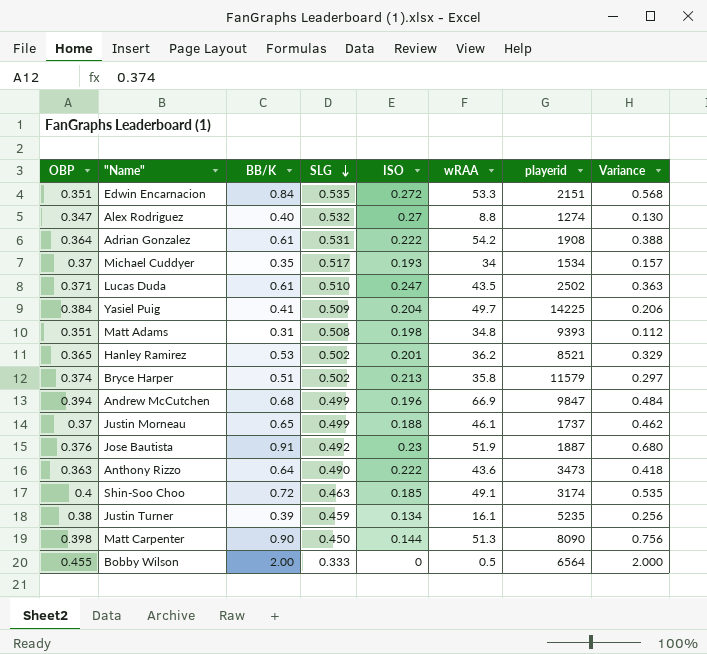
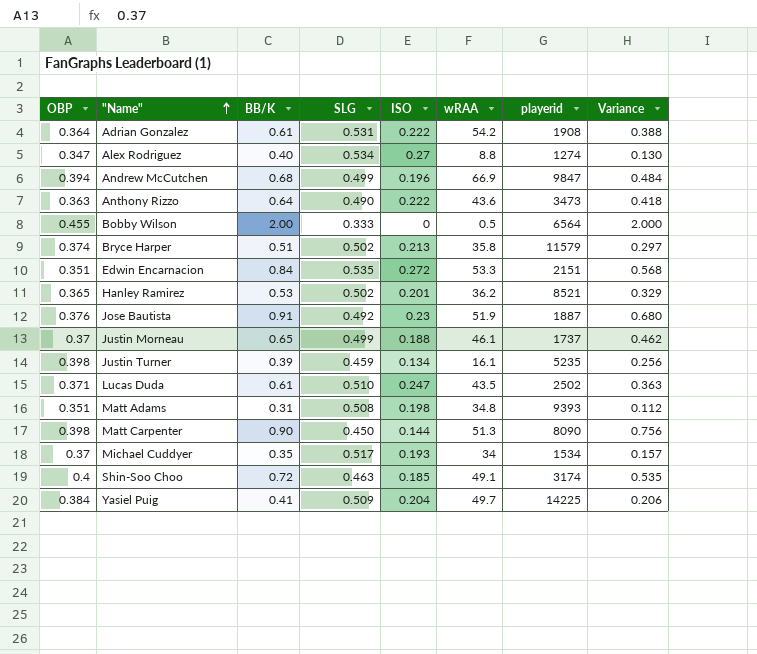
row order: SLG descending -> "Name" ascending
Alex Rodriguez | SLG: 0.532 -> 0.534
Justin Turner | OBP: 0.38 -> 0.398

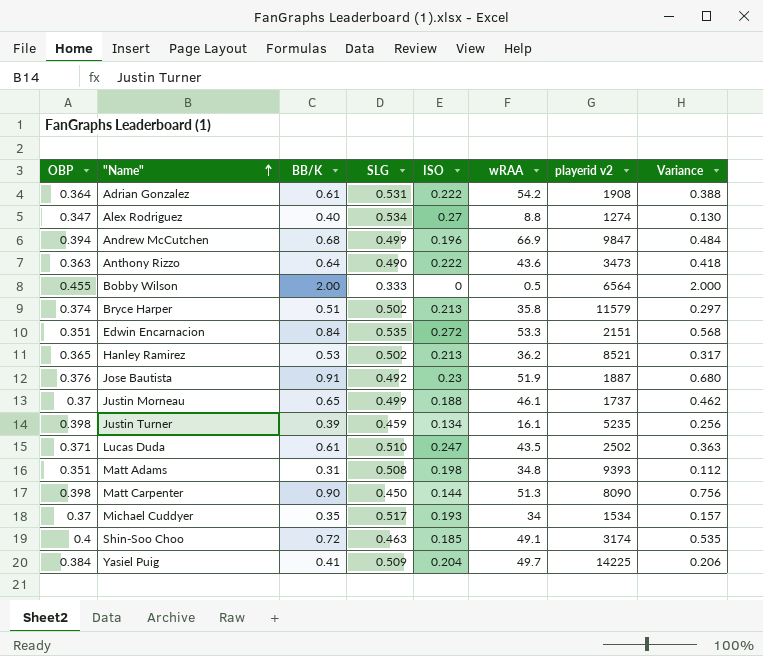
column name: playerid -> playerid v2
Hanley Ramirez | ISO: 0.201 -> 0.213
Hanley Ramirez | Variance: 0.329 -> 0.317

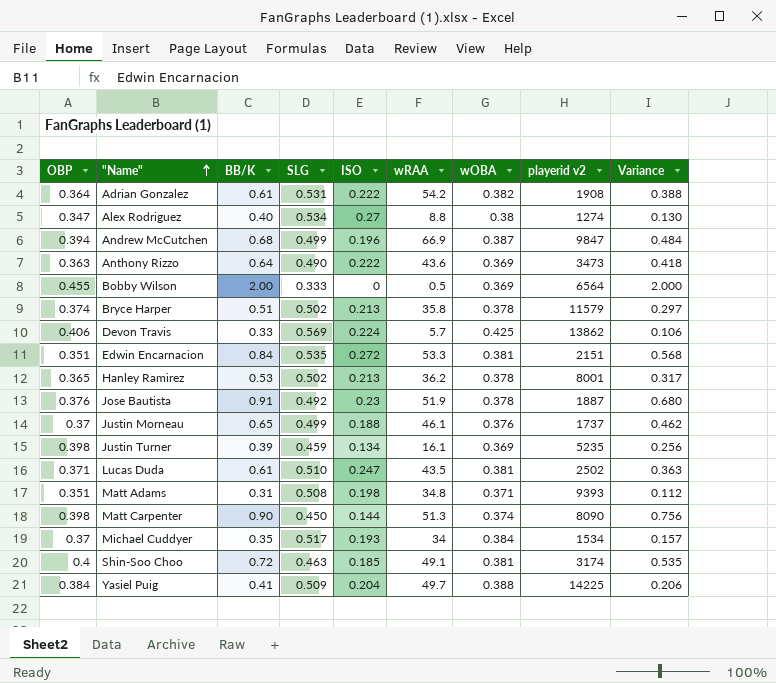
column wOBA | position: none -> 7
row Devon Travis: none -> 0.406 | 0.33 | 0.569 | 0.224 | 5.7 | 0.425 | 13862 | 0.106
Hanley Ramirez | playerid v2: 8521 -> 8001

